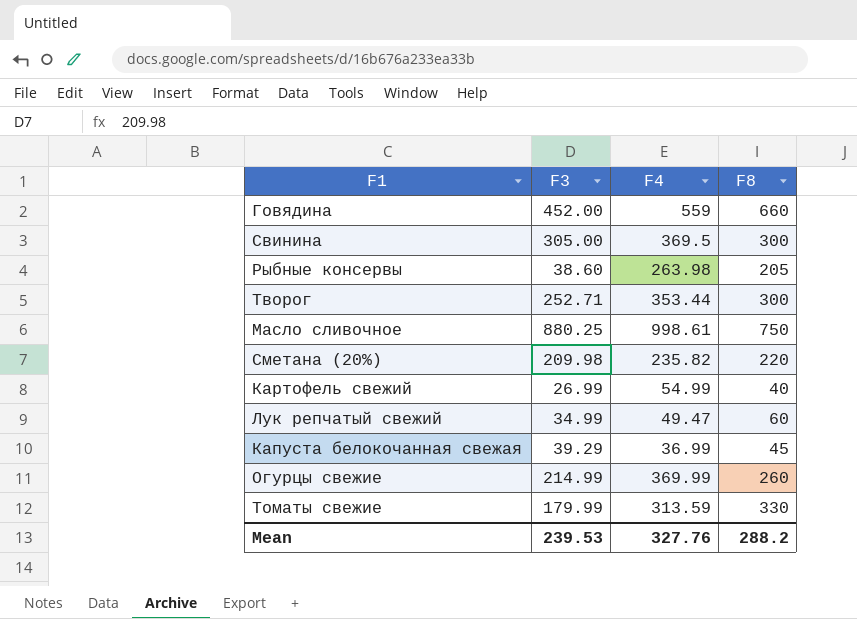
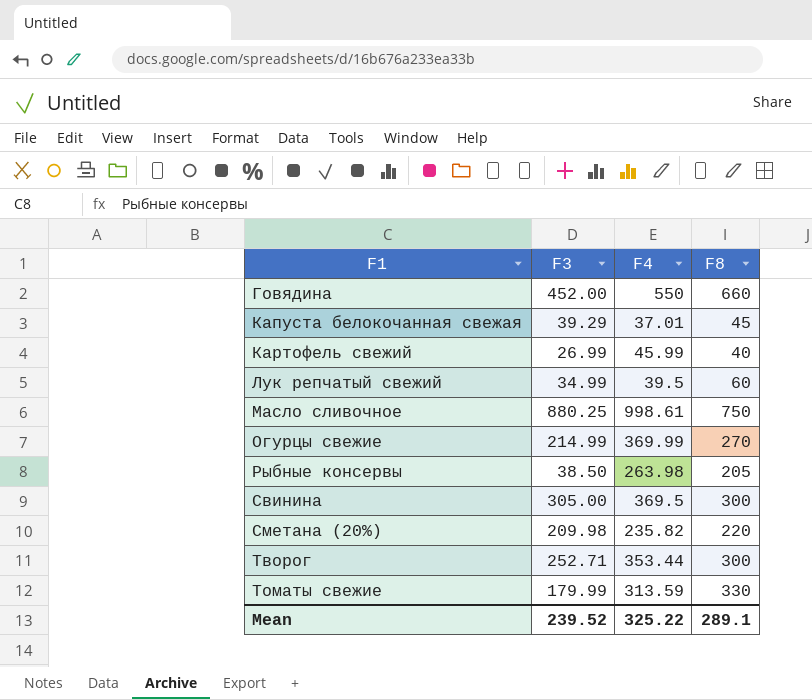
row order: none -> F1 ascending
Говядина | F4: 559 -> 550
Капуста белокочанная свежая | F4: 36.99 -> 37.01
Картофель свежий | F4: 54.99 -> 45.99
Лук репчатый свежий | F4: 49.47 -> 39.5
Огурцы свежие | F8: 260 -> 270
Рыбные консервы | F3: 38.60 -> 38.50
Mean | F3: 239.53 -> 239.52
Mean | F4: 327.76 -> 325.22
Mean | F8: 288.2 -> 289.1

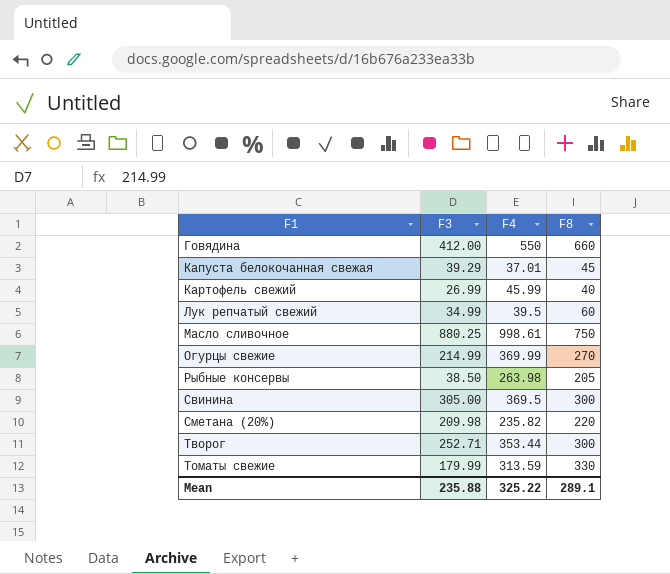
Говядина | F3: 452.00 -> 412.00
Mean | F3: 239.52 -> 235.88

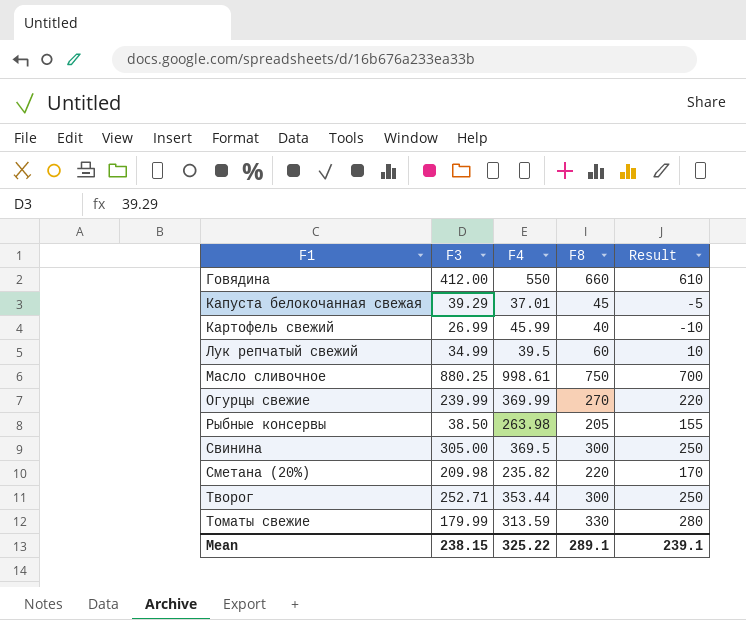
column Result | formula: none -> [F8] - 50
Огурцы свежие | F3: 214.99 -> 239.99
Mean | F3: 235.88 -> 238.15

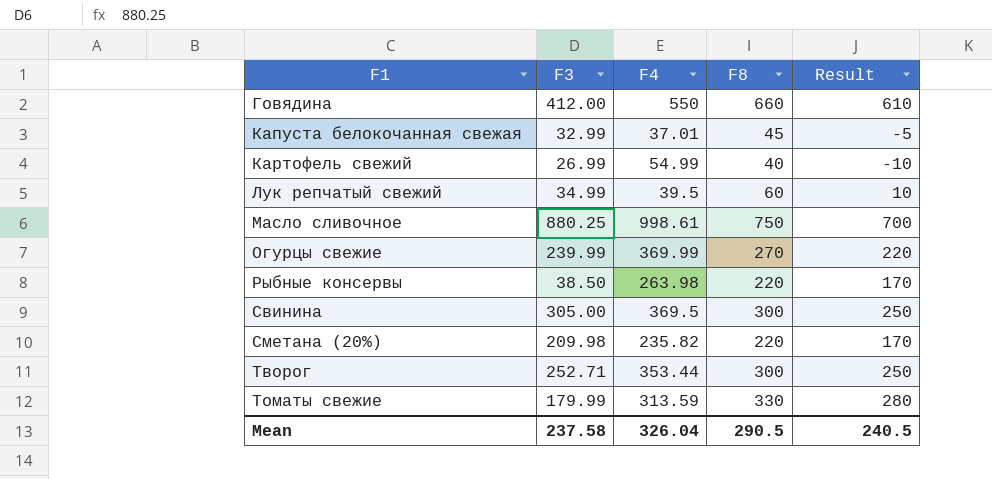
Капуста белокочанная свежая | F3: 39.29 -> 32.99
Картофель свежий | F4: 45.99 -> 54.99
Рыбные консервы | F8: 205 -> 220
Рыбные консервы | Result: 155 -> 170
Mean | F3: 238.15 -> 237.58
Mean | F4: 325.22 -> 326.04
Mean | F8: 289.1 -> 290.5
Mean | Result: 239.1 -> 240.5

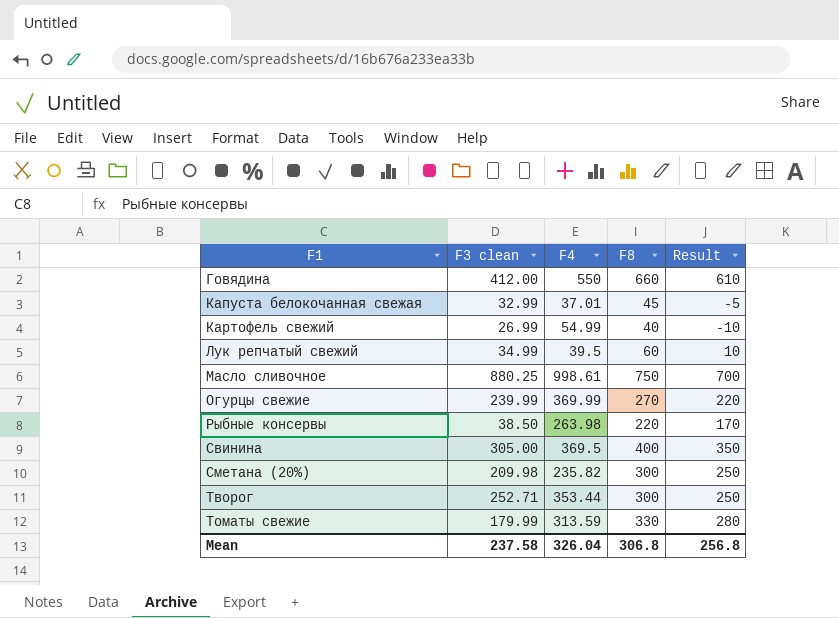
column name: F3 -> F3 clean
Свинина | F8: 300 -> 400
Свинина | Result: 250 -> 350
Сметана (20%) | F8: 220 -> 300
Сметана (20%) | Result: 170 -> 250
Mean | F8: 290.5 -> 306.8
Mean | Result: 240.5 -> 256.8

